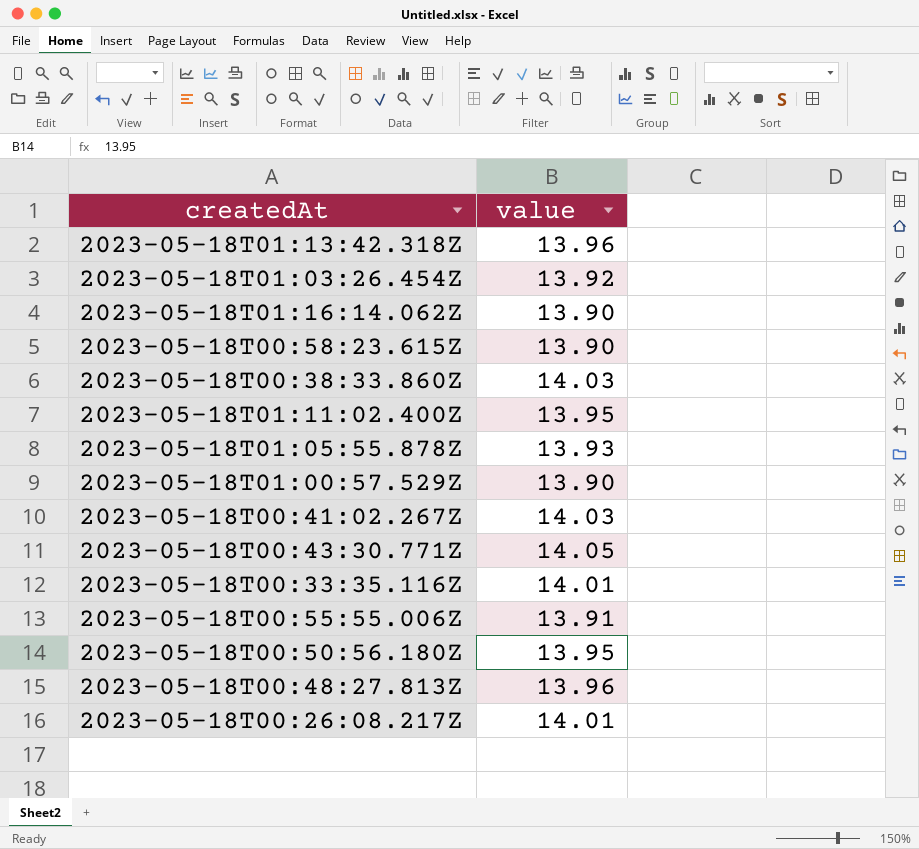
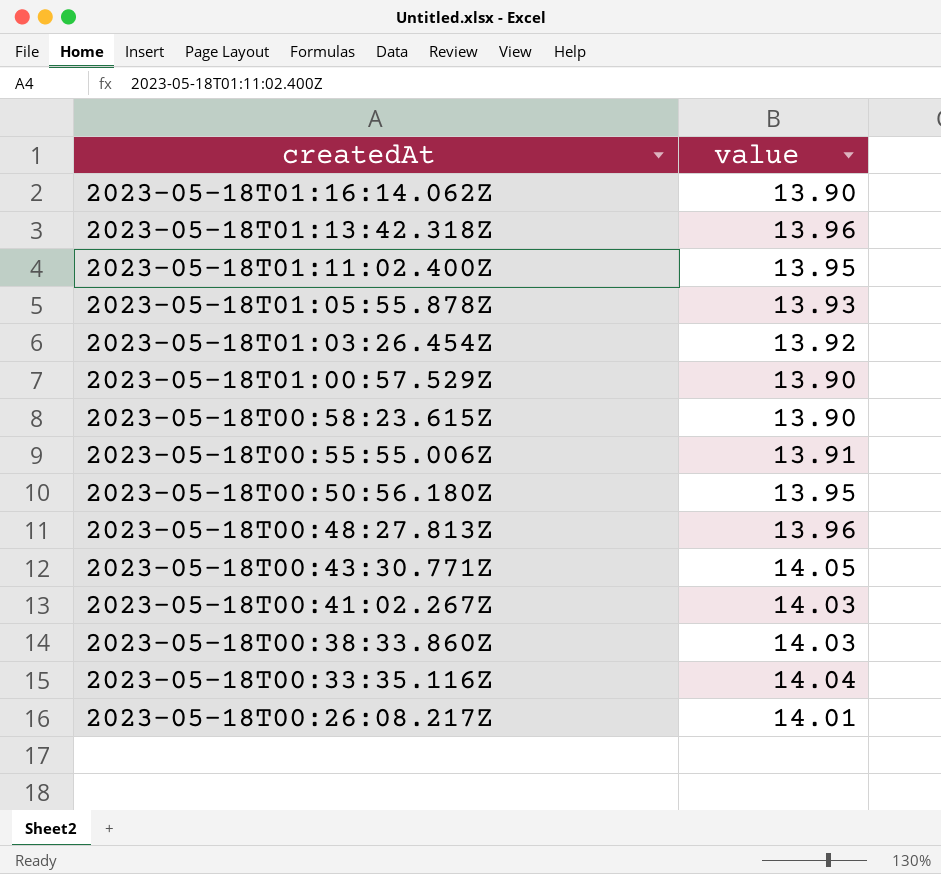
row order: none -> createdAt descending
2023-05-18T00:33:35.116Z | value: 14.01 -> 14.04

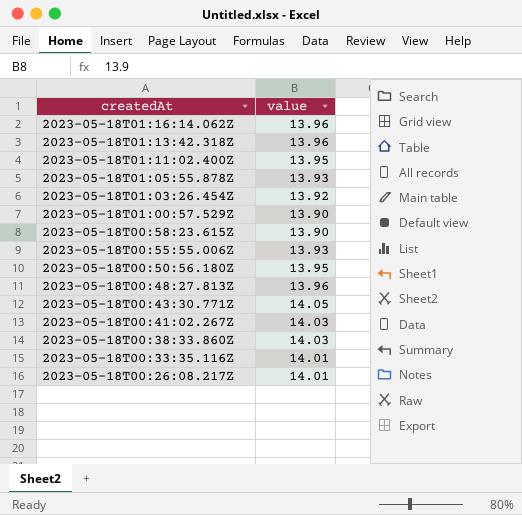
2023-05-18T01:16:14.062Z | value: 13.90 -> 13.96
2023-05-18T00:55:55.006Z | value: 13.91 -> 13.93
2023-05-18T00:33:35.116Z | value: 14.04 -> 14.01

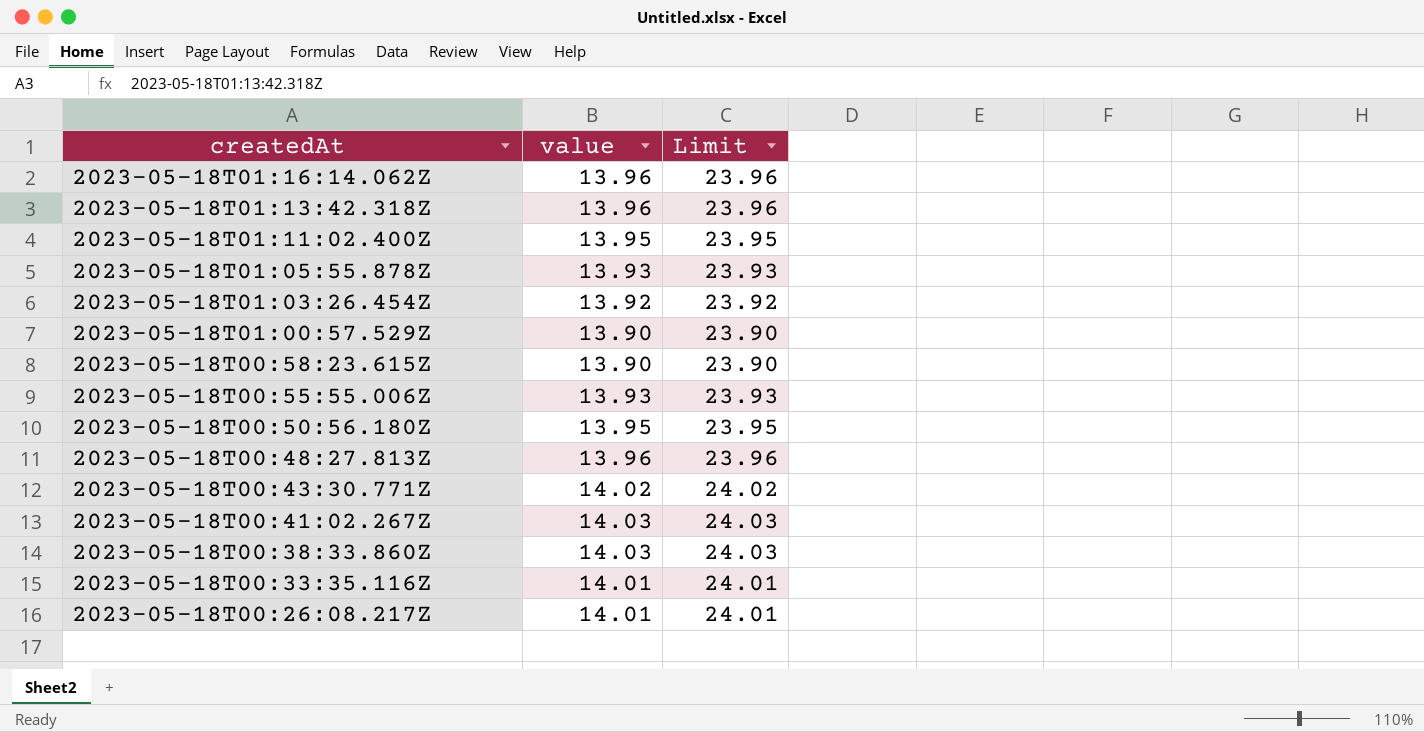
column Limit | formula: none -> [value] + 10
2023-05-18T00:43:30.771Z | value: 14.05 -> 14.02

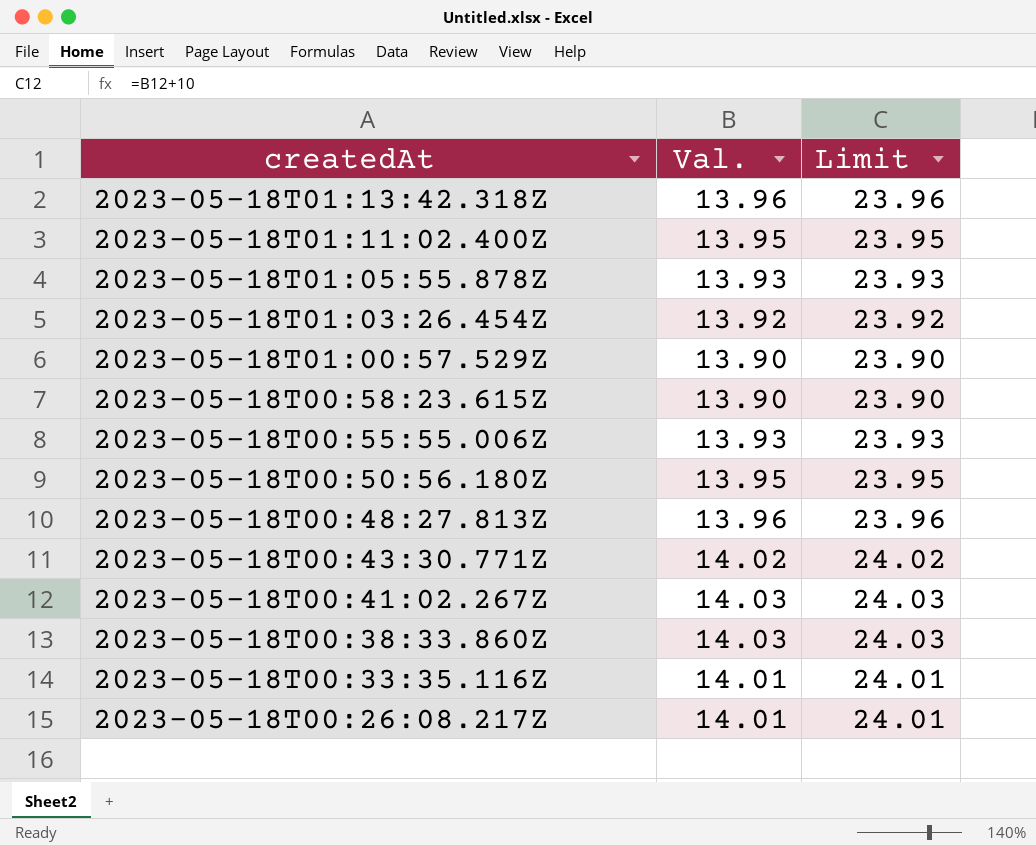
column name: value -> Val.
row 2023-05-18T01:16:14.062Z: 13.96 | 23.96 -> none

